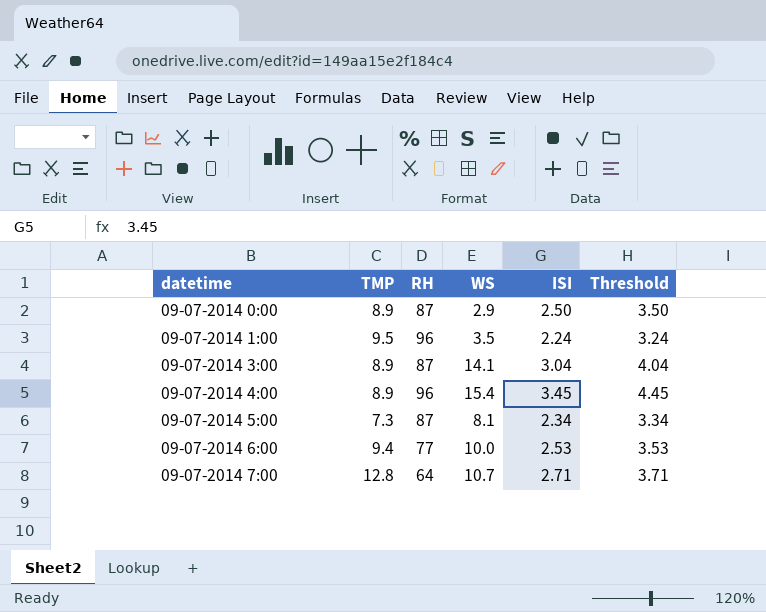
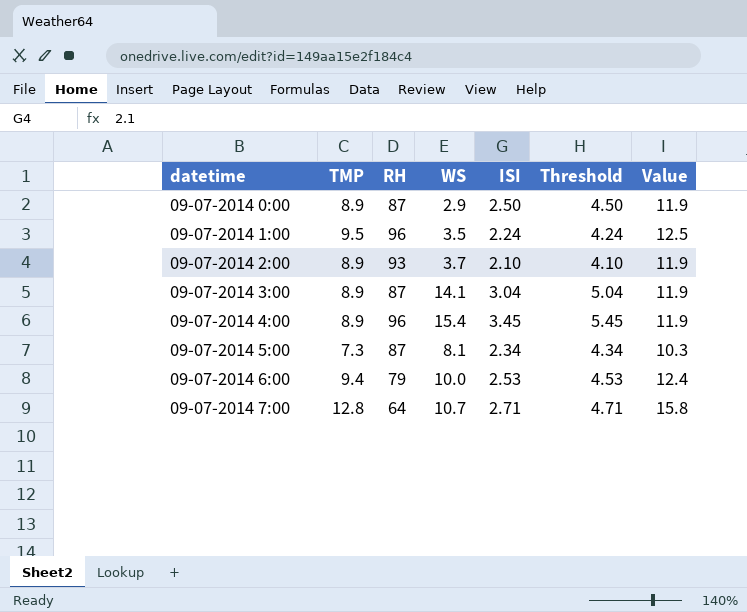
column Threshold | formula: [ISI] + 1 -> [ISI] + 2
column Value | formula: none -> [TMP] + 3
row 09-07-2014 2:00: none -> 8.9 | 93 | 3.7 | 2.10 | 4.10 | 11.9
09-07-2014 6:00 | RH: 77 -> 79

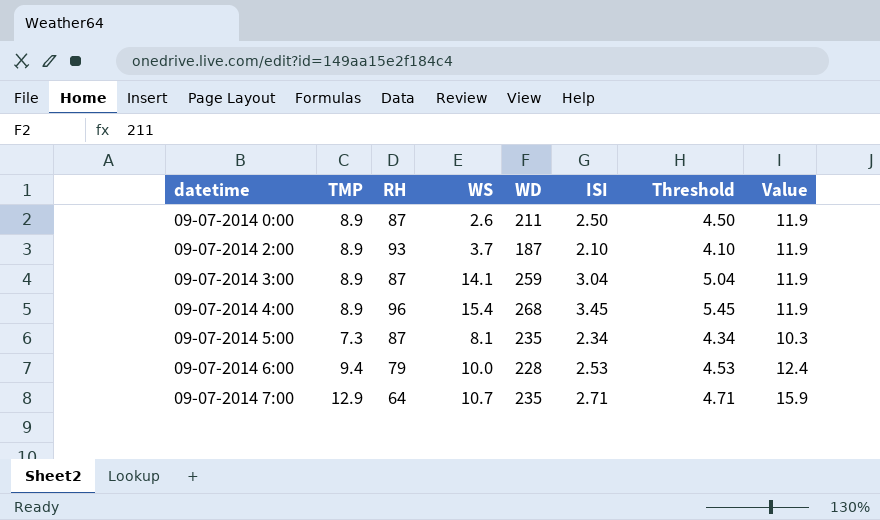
column WD | position: none -> 5
row 09-07-2014 1:00: 9.5 | 96 | 3.5 | 2.24 | 4.24 | 12.5 -> none
09-07-2014 0:00 | WS: 2.9 -> 2.6
09-07-2014 7:00 | TMP: 12.8 -> 12.9
09-07-2014 7:00 | Value: 15.8 -> 15.9

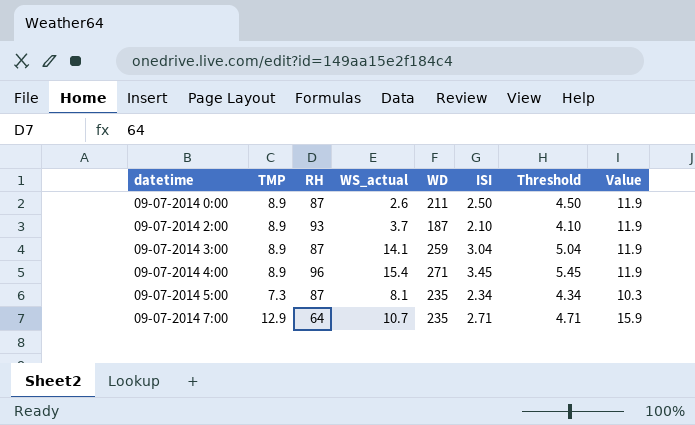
column name: WS -> WS_actual
row 09-07-2014 6:00: 9.4 | 79 | 10.0 | 228 | 2.53 | 4.53 | 12.4 -> none
09-07-2014 4:00 | WD: 268 -> 271

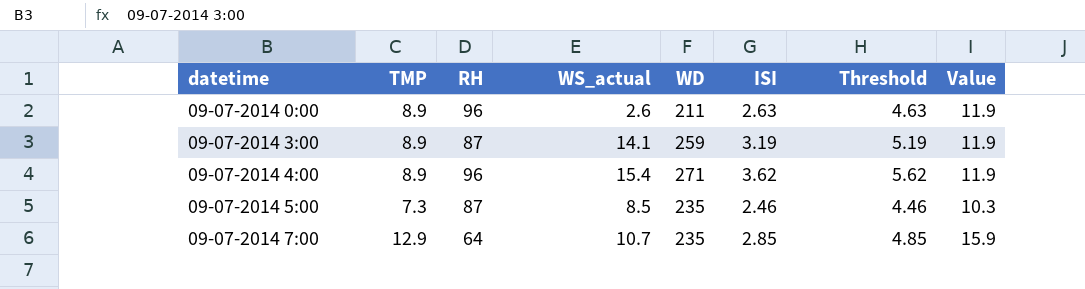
row 09-07-2014 2:00: 8.9 | 93 | 3.7 | 187 | 2.10 | 4.10 | 11.9 -> none
09-07-2014 0:00 | RH: 87 -> 96
09-07-2014 0:00 | ISI: 2.50 -> 2.63
09-07-2014 0:00 | Threshold: 4.50 -> 4.63
09-07-2014 3:00 | ISI: 3.04 -> 3.19
09-07-2014 3:00 | Threshold: 5.04 -> 5.19
09-07-2014 4:00 | ISI: 3.45 -> 3.62
09-07-2014 4:00 | Threshold: 5.45 -> 5.62
09-07-2014 5:00 | WS_actual: 8.1 -> 8.5
09-07-2014 5:00 | ISI: 2.34 -> 2.46
09-07-2014 5:00 | Threshold: 4.34 -> 4.46
09-07-2014 7:00 | ISI: 2.71 -> 2.85
09-07-2014 7:00 | Threshold: 4.71 -> 4.85

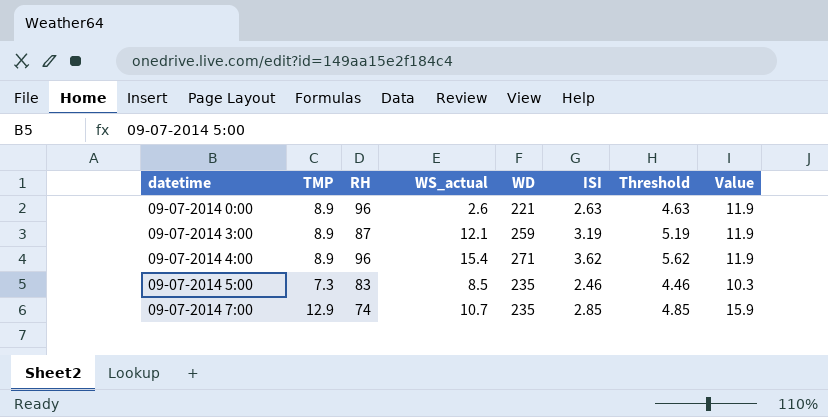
09-07-2014 0:00 | WD: 211 -> 221
09-07-2014 3:00 | WS_actual: 14.1 -> 12.1
09-07-2014 5:00 | RH: 87 -> 83
09-07-2014 7:00 | RH: 64 -> 74

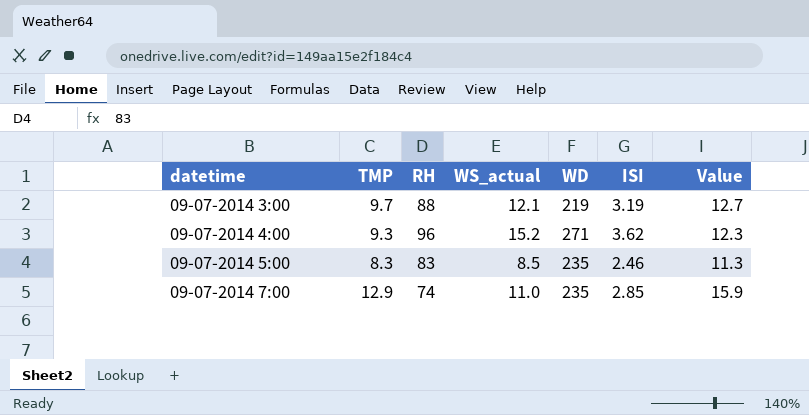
column Threshold | formula: [ISI] + 2 -> none
row 09-07-2014 0:00: 8.9 | 96 | 2.6 | 221 | 2.63 | 4.63 | 11.9 -> none
09-07-2014 3:00 | TMP: 8.9 -> 9.7
09-07-2014 3:00 | RH: 87 -> 88
09-07-2014 3:00 | WD: 259 -> 219
09-07-2014 3:00 | Value: 11.9 -> 12.7
09-07-2014 4:00 | TMP: 8.9 -> 9.3
09-07-2014 4:00 | WS_actual: 15.4 -> 15.2
09-07-2014 4:00 | Value: 11.9 -> 12.3
09-07-2014 5:00 | TMP: 7.3 -> 8.3
09-07-2014 5:00 | Value: 10.3 -> 11.3
09-07-2014 7:00 | WS_actual: 10.7 -> 11.0

